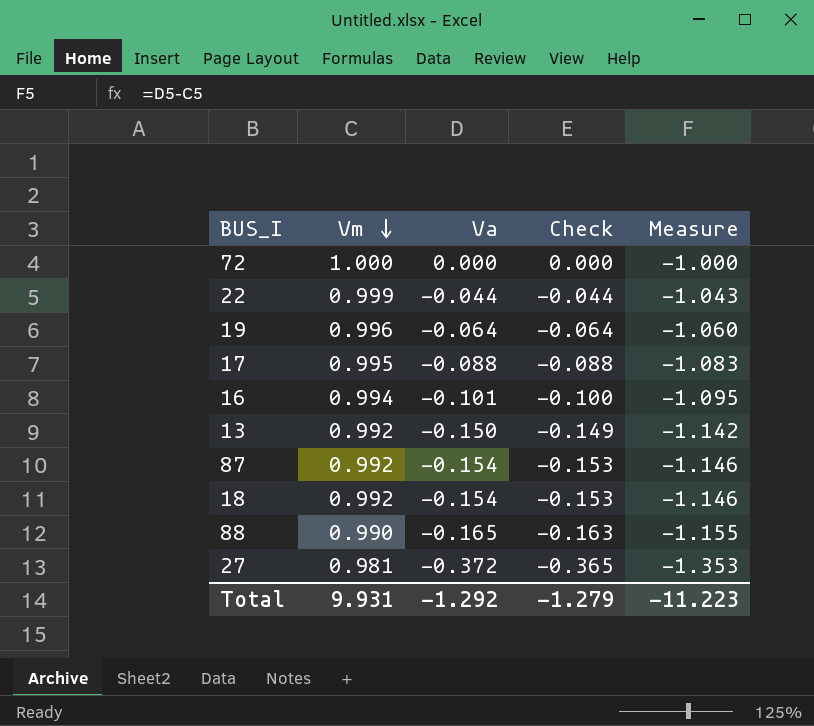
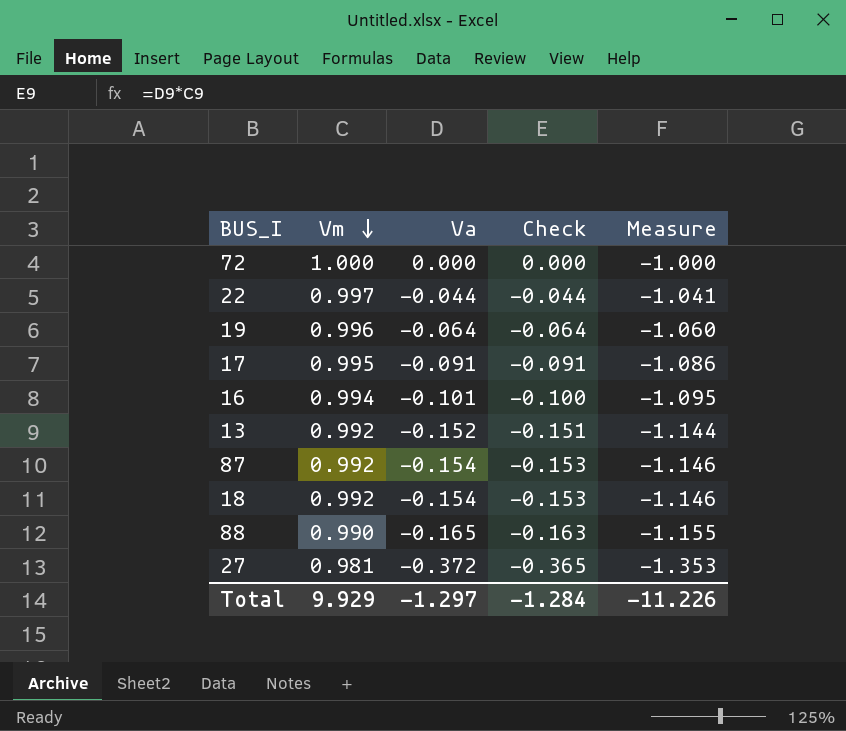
22 | Vm: 0.999 -> 0.997
22 | Measure: -1.043 -> -1.041
17 | Va: -0.088 -> -0.091
17 | Check: -0.088 -> -0.091
17 | Measure: -1.083 -> -1.086
13 | Va: -0.150 -> -0.152
13 | Check: -0.149 -> -0.151
13 | Measure: -1.142 -> -1.144
Total | Vm: 9.931 -> 9.929
Total | Va: -1.292 -> -1.297
Total | Check: -1.279 -> -1.284
Total | Measure: -11.223 -> -11.226

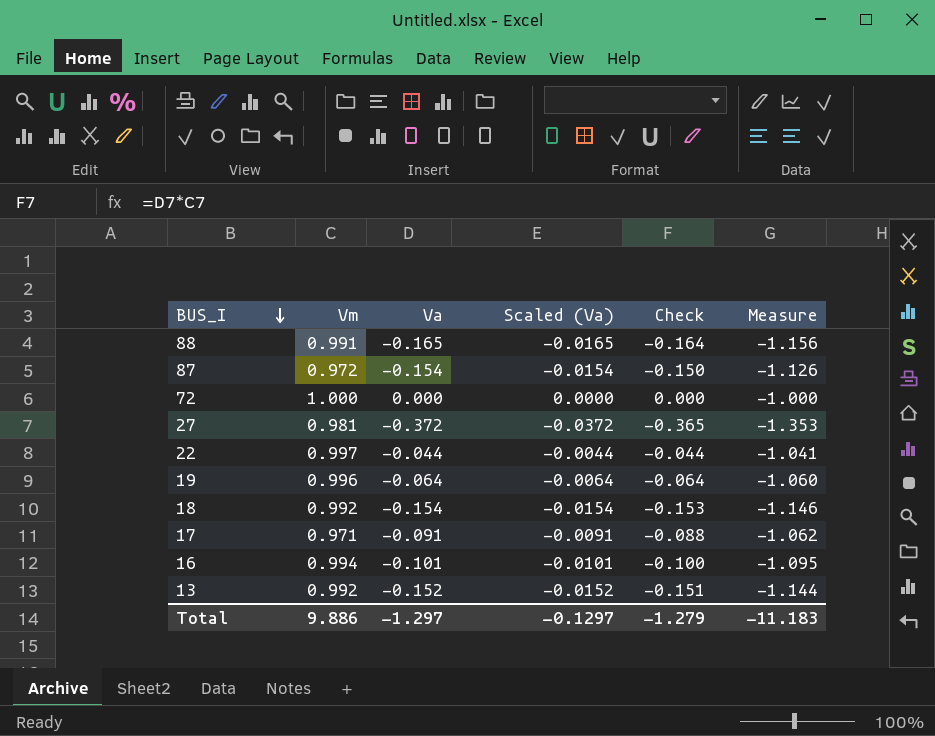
row order: Vm descending -> BUS_I descending
column Scaled (Va) | formula: none -> [Va] * 0.1
88 | Vm: 0.990 -> 0.991
88 | Check: -0.163 -> -0.164
88 | Measure: -1.155 -> -1.156
87 | Vm: 0.992 -> 0.972
87 | Check: -0.153 -> -0.150
87 | Measure: -1.146 -> -1.126
17 | Vm: 0.995 -> 0.971
17 | Check: -0.091 -> -0.088
17 | Measure: -1.086 -> -1.062
Total | Vm: 9.929 -> 9.886
Total | Check: -1.284 -> -1.279
Total | Measure: -11.226 -> -11.183

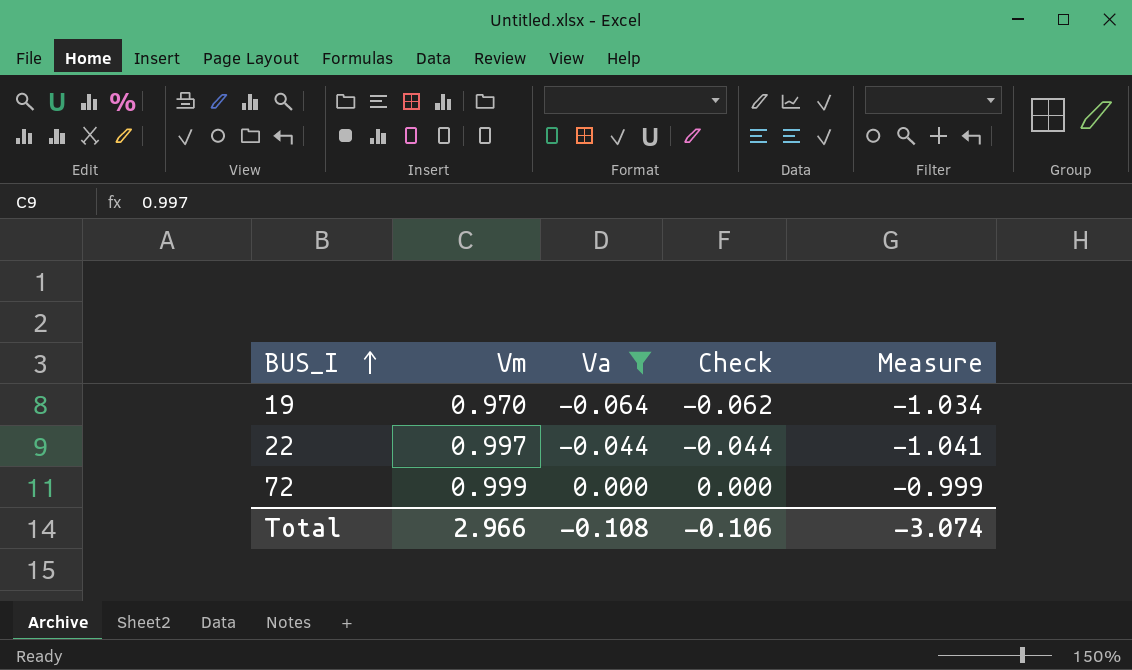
filter: none -> Va >= -0.064
row order: BUS_I descending -> BUS_I ascending
column Scaled (Va) | formula: [Va] * 0.1 -> none
19 | Vm: 0.996 -> 0.970
19 | Check: -0.064 -> -0.062
19 | Measure: -1.060 -> -1.034
72 | Vm: 1.000 -> 0.999
72 | Measure: -1.000 -> -0.999
Total | Vm: 9.886 -> 2.966
Total | Va: -1.297 -> -0.108
Total | Check: -1.279 -> -0.106
Total | Measure: -11.183 -> -3.074

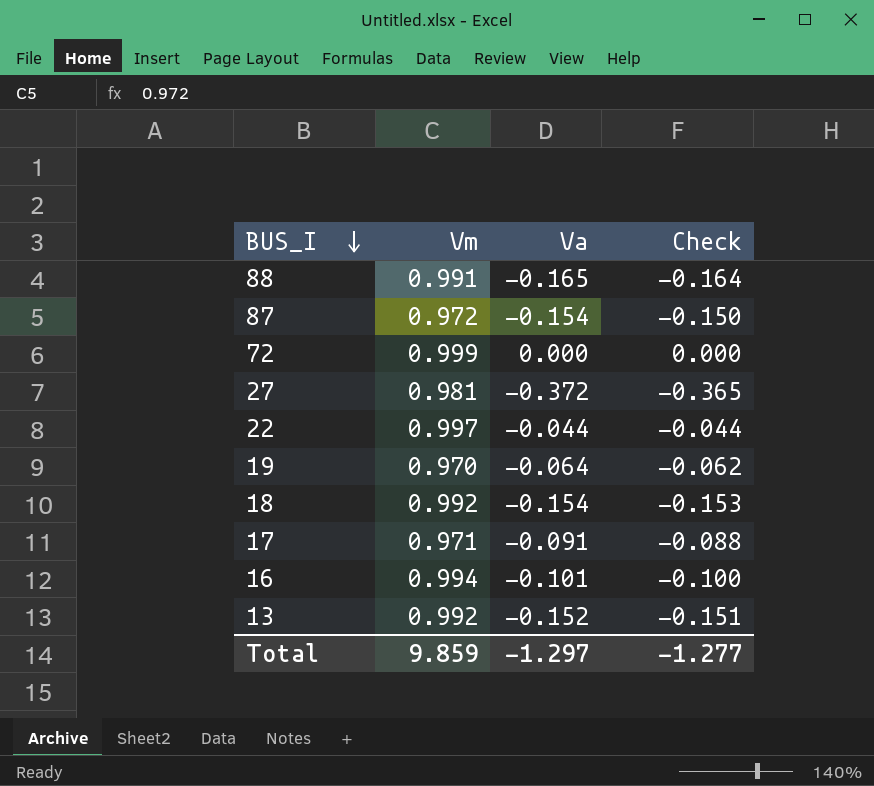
filter: Va >= -0.064 -> none
row order: BUS_I ascending -> BUS_I descending
column Measure | formula: [Va] - [Vm] -> none
Total | Vm: 2.966 -> 9.859
Total | Va: -0.108 -> -1.297
Total | Check: -0.106 -> -1.277

